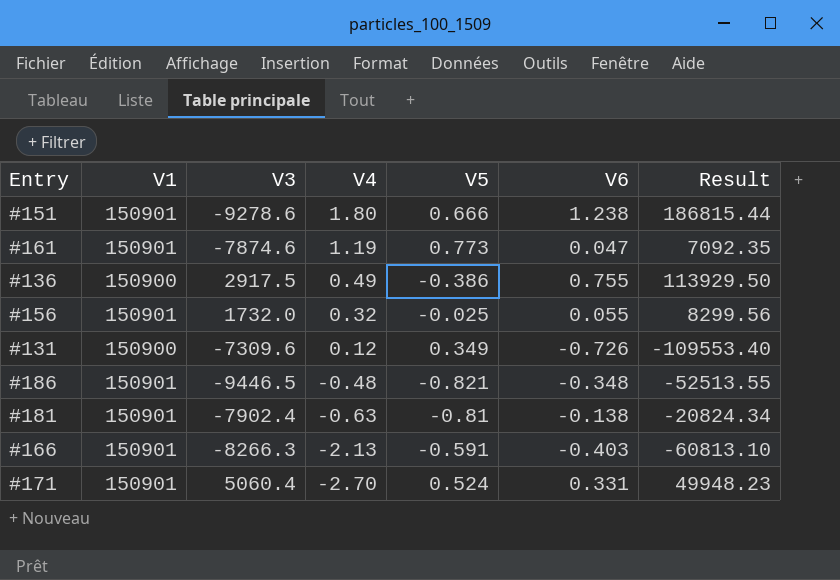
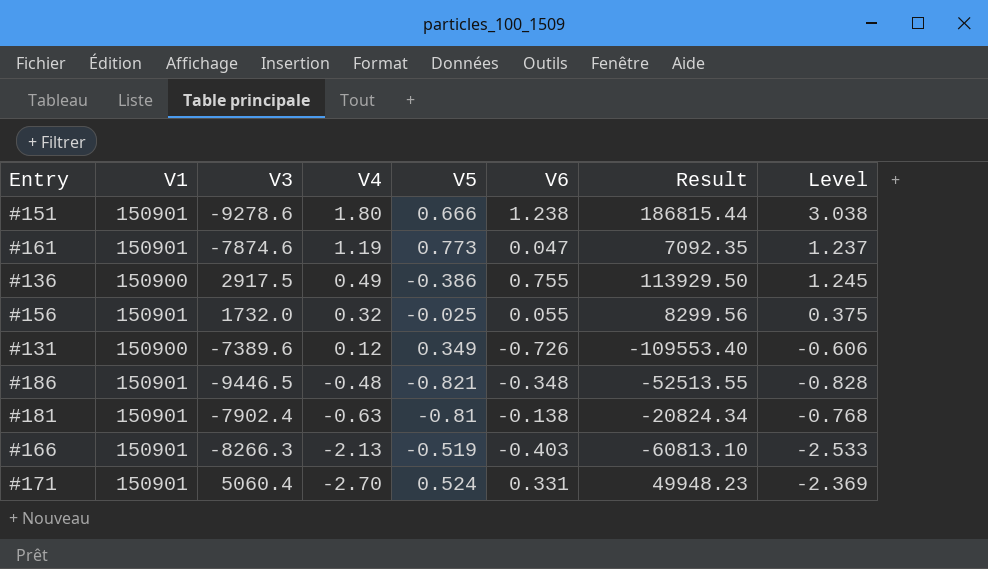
column Level | formula: none -> [V4] + [V6]
#131 | V3: -7309.6 -> -7389.6
#166 | V5: -0.591 -> -0.519

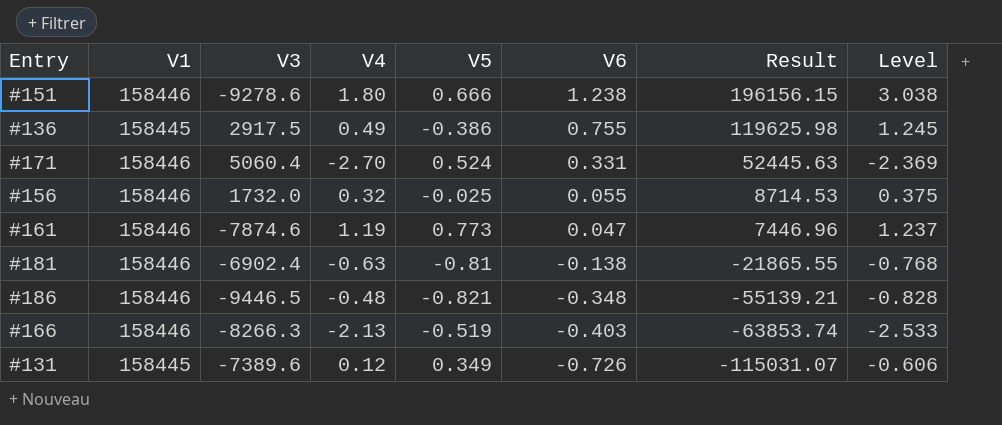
row order: V4 descending -> V6 descending
#151 | V1: 150901 -> 158446
#151 | Result: 186815.44 -> 196156.15
#136 | V1: 150900 -> 158445
#136 | Result: 113929.50 -> 119625.98
#171 | V1: 150901 -> 158446
#171 | Result: 49948.23 -> 52445.63
#156 | V1: 150901 -> 158446
#156 | Result: 8299.56 -> 8714.53
#161 | V1: 150901 -> 158446
#161 | Result: 7092.35 -> 7446.96
#181 | V1: 150901 -> 158446
#181 | V3: -7902.4 -> -6902.4
#181 | Result: -20824.34 -> -21865.55
#186 | V1: 150901 -> 158446
#186 | Result: -52513.55 -> -55139.21
#166 | V1: 150901 -> 158446
#166 | Result: -60813.10 -> -63853.74
#131 | V1: 150900 -> 158445
#131 | Result: -109553.40 -> -115031.07

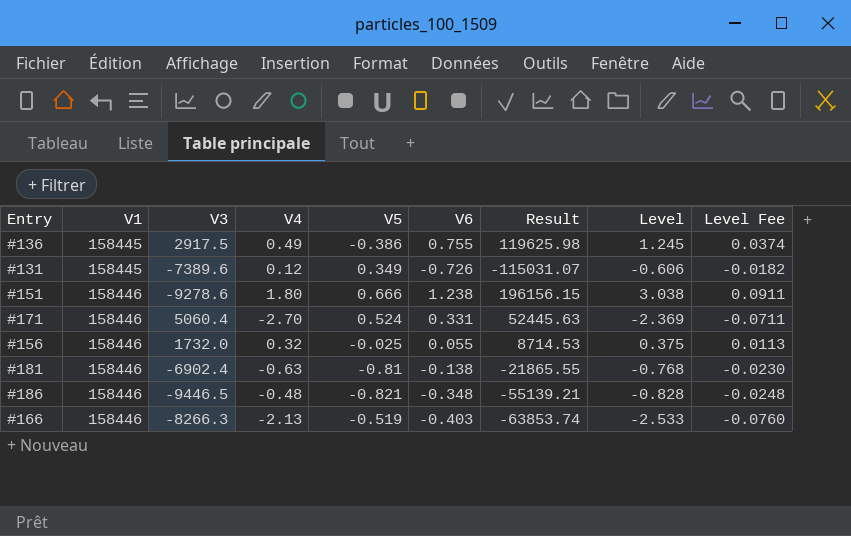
row order: V6 descending -> V1 ascending
column Level Fee | formula: none -> [Level] * 0.03
row #161: 158446 | -7874.6 | 1.19 | 0.773 | 0.047 | 7446.96 | 1.237 -> none

